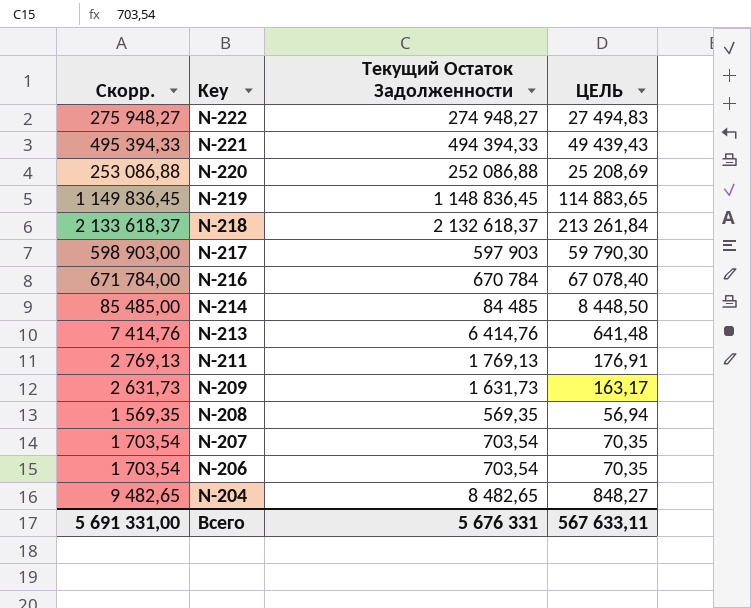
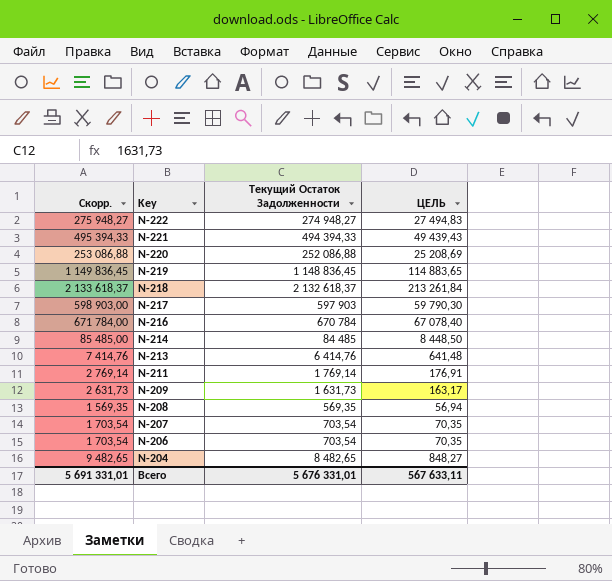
N-211 | Скорр.: 2 769,13 -> 2 769,14
N-211 | Текущий Остаток Задолженности: 1 769,13 -> 1 769,14
Всего | Скорр.: 5 691 331,00 -> 5 691 331,01
Всего | Текущий Остаток Задолженности: 5 676 331 -> 5 676 331,01

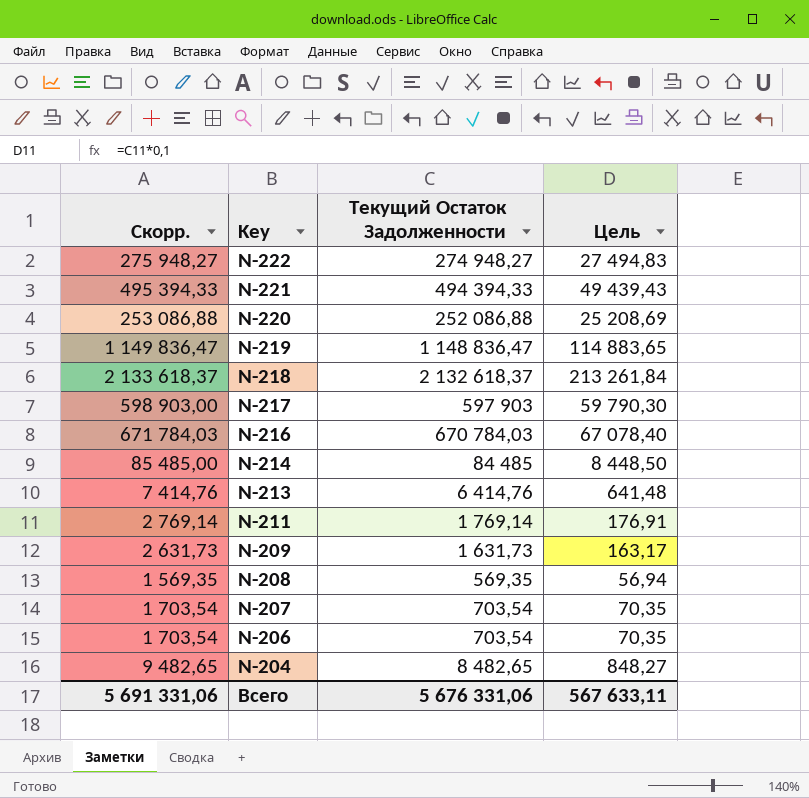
column name: ЦЕЛЬ -> Цель
N-219 | Скорр.: 1 149 836,45 -> 1 149 836,47
N-219 | Текущий Остаток Задолженности: 1 148 836,45 -> 1 148 836,47
N-216 | Скорр.: 671 784,00 -> 671 784,03
N-216 | Текущий Остаток Задолженности: 670 784 -> 670 784,03
Всего | Скорр.: 5 691 331,01 -> 5 691 331,06
Всего | Текущий Остаток Задолженности: 5 676 331,01 -> 5 676 331,06

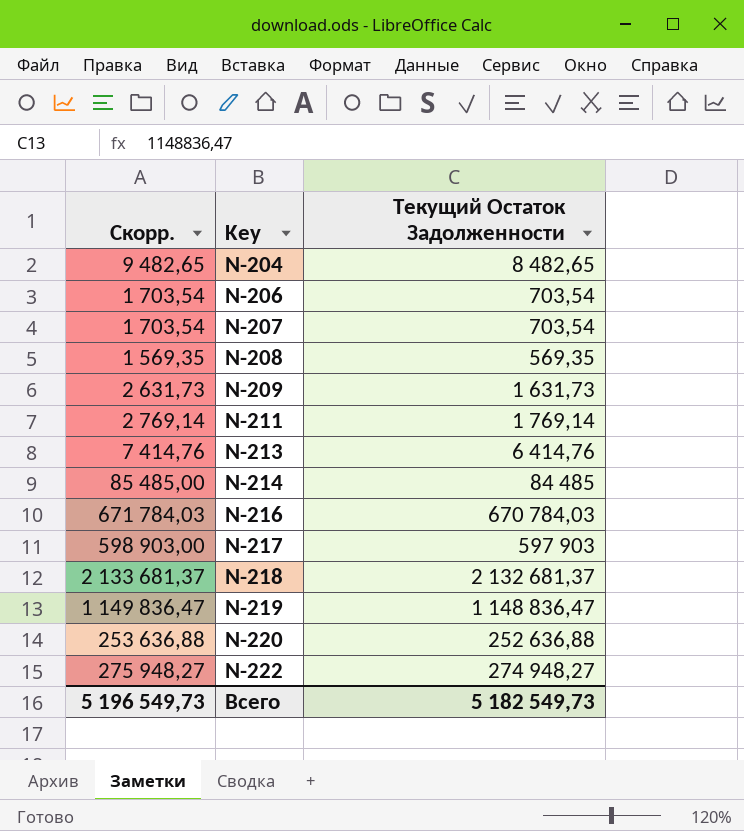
row order: Key descending -> Key ascending
column Цель | formula: [Текущий Остаток Задолженности] * 0,1 -> none
row N-221: 495 394,33 | 494 394,33 | 49 439,43 -> none
N-218 | Скорр.: 2 133 618,37 -> 2 133 681,37
N-218 | Текущий Остаток Задолженности: 2 132 618,37 -> 2 132 681,37
N-220 | Скорр.: 253 086,88 -> 253 636,88
N-220 | Текущий Остаток Задолженности: 252 086,88 -> 252 636,88
Всего | Скорр.: 5 691 331,06 -> 5 196 549,73
Всего | Текущий Остаток Задолженности: 5 676 331,06 -> 5 182 549,73

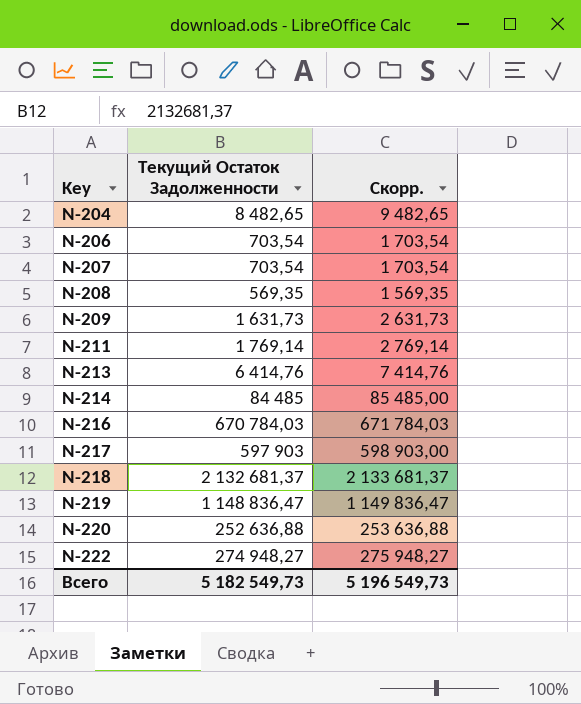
column Скорр. | position: 1 -> 3

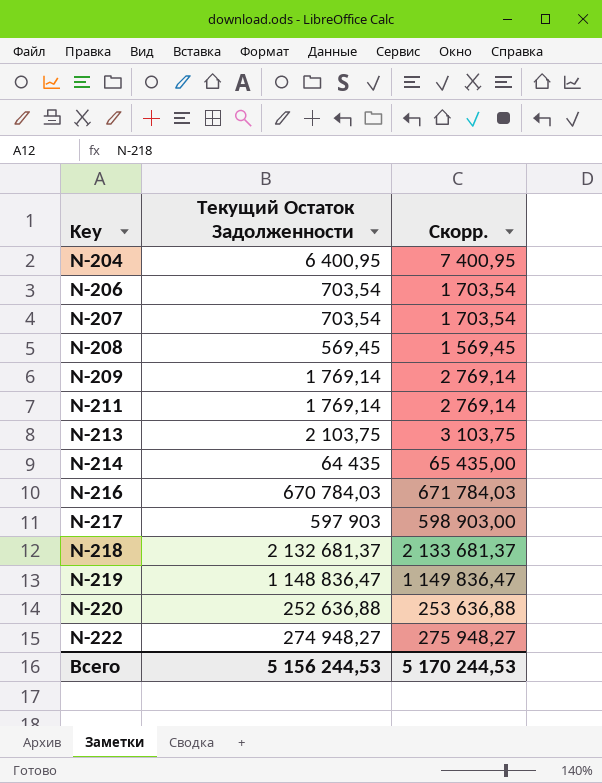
N-204 | Текущий Остаток Задолженности: 8 482,65 -> 6 400,95
N-204 | Скорр.: 9 482,65 -> 7 400,95
N-208 | Текущий Остаток Задолженности: 569,35 -> 569,45
N-208 | Скорр.: 1 569,35 -> 1 569,45
N-209 | Текущий Остаток Задолженности: 1 631,73 -> 1 769,14
N-209 | Скорр.: 2 631,73 -> 2 769,14
N-213 | Текущий Остаток Задолженности: 6 414,76 -> 2 103,75
N-213 | Скорр.: 7 414,76 -> 3 103,75
N-214 | Текущий Остаток Задолженности: 84 485 -> 64 435
N-214 | Скорр.: 85 485,00 -> 65 435,00
Всего | Текущий Остаток Задолженности: 5 182 549,73 -> 5 156 244,53
Всего | Скорр.: 5 196 549,73 -> 5 170 244,53

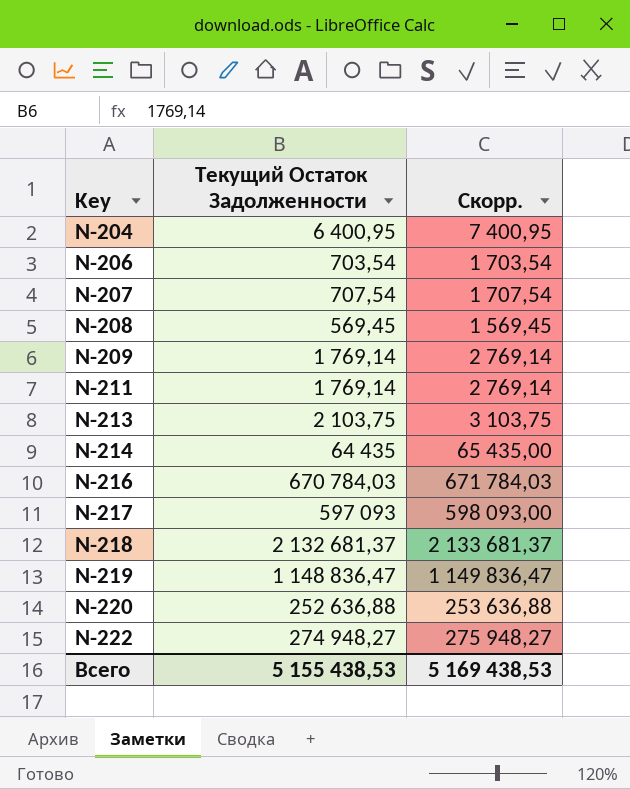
N-207 | Текущий Остаток Задолженности: 703,54 -> 707,54
N-207 | Скорр.: 1 703,54 -> 1 707,54
N-217 | Текущий Остаток Задолженности: 597 903 -> 597 093
N-217 | Скорр.: 598 903,00 -> 598 093,00
Всего | Текущий Остаток Задолженности: 5 156 244,53 -> 5 155 438,53
Всего | Скорр.: 5 170 244,53 -> 5 169 438,53

